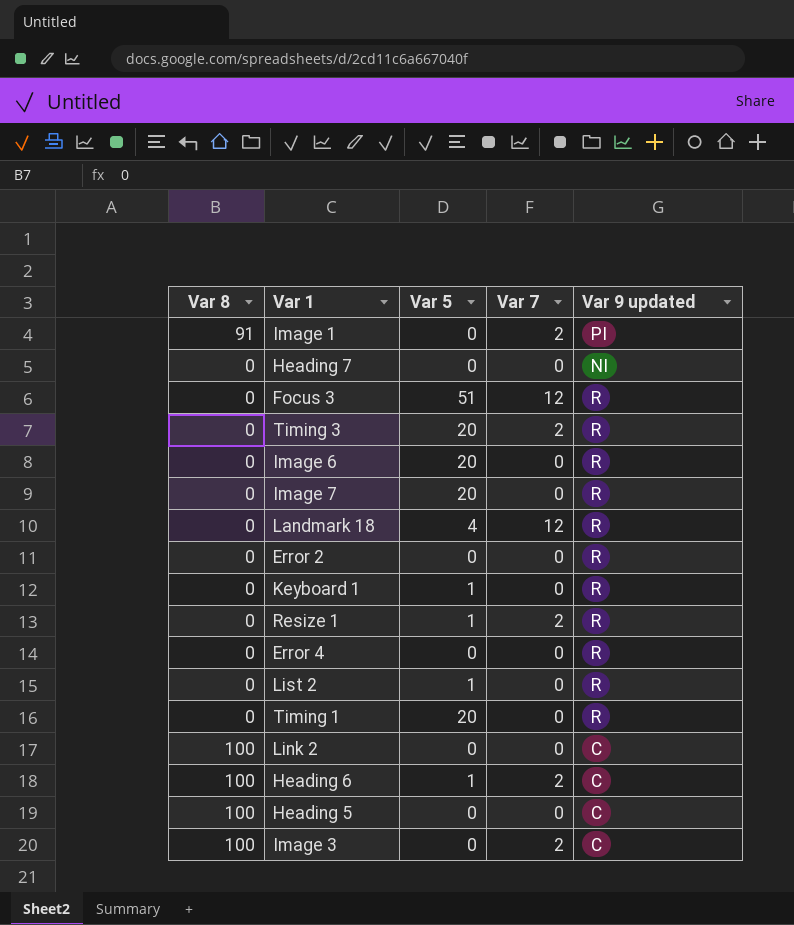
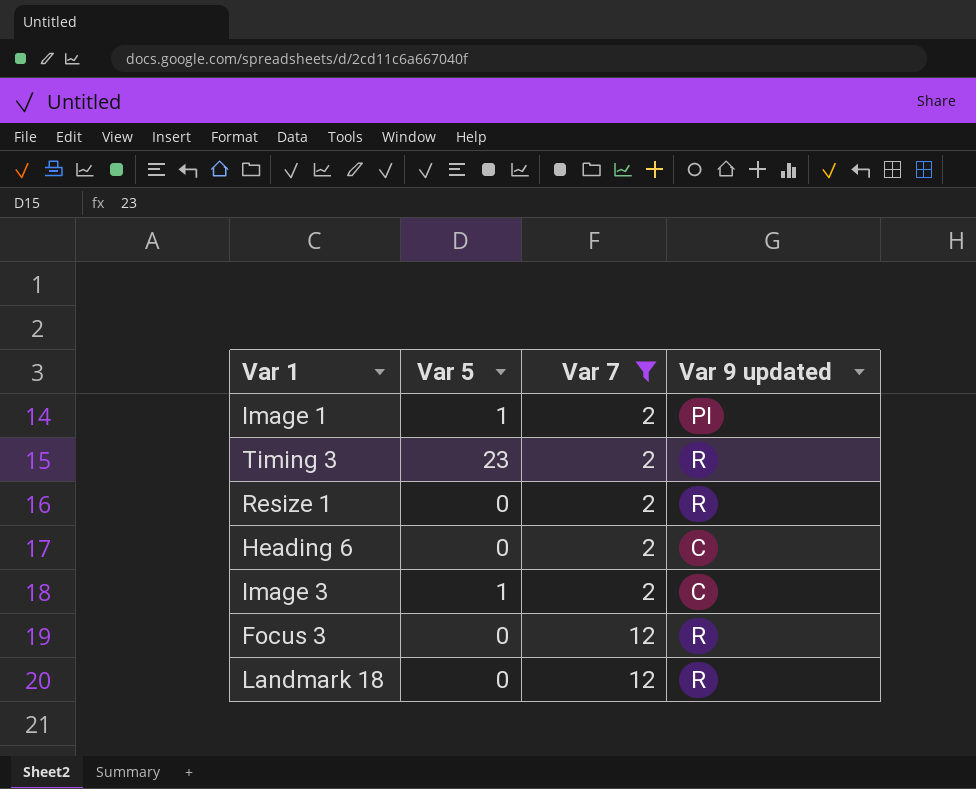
filter: none -> Var 7 != 0
row order: none -> Var 7 ascending
column Var 8 | position: 1 -> none
Image 1 | Var 5: 0 -> 1
Timing 3 | Var 5: 20 -> 23
Resize 1 | Var 5: 1 -> 0
Heading 6 | Var 5: 1 -> 0
Image 3 | Var 5: 0 -> 1
Focus 3 | Var 5: 51 -> 0
Landmark 18 | Var 5: 4 -> 0

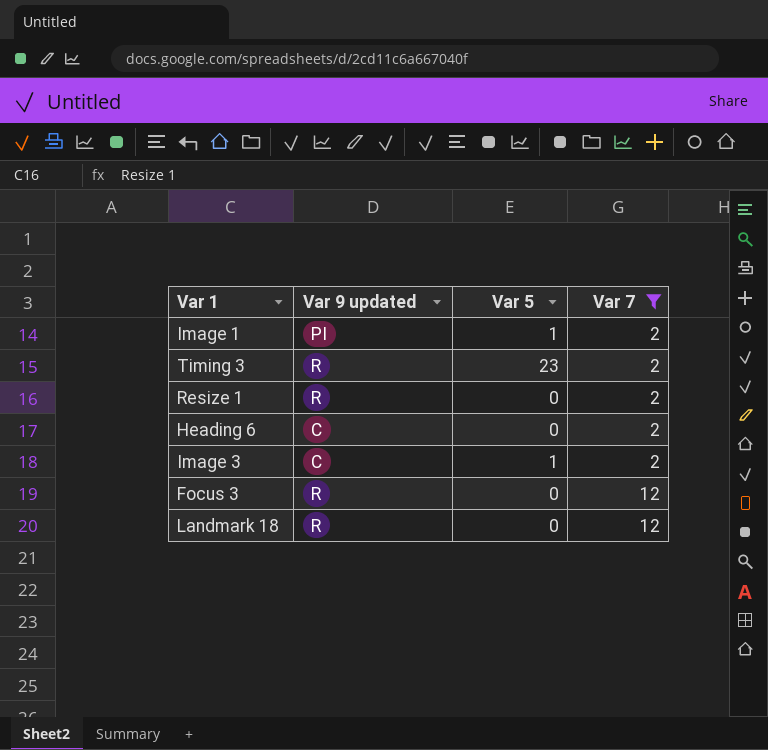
column Var 9 updated | position: 4 -> 2

